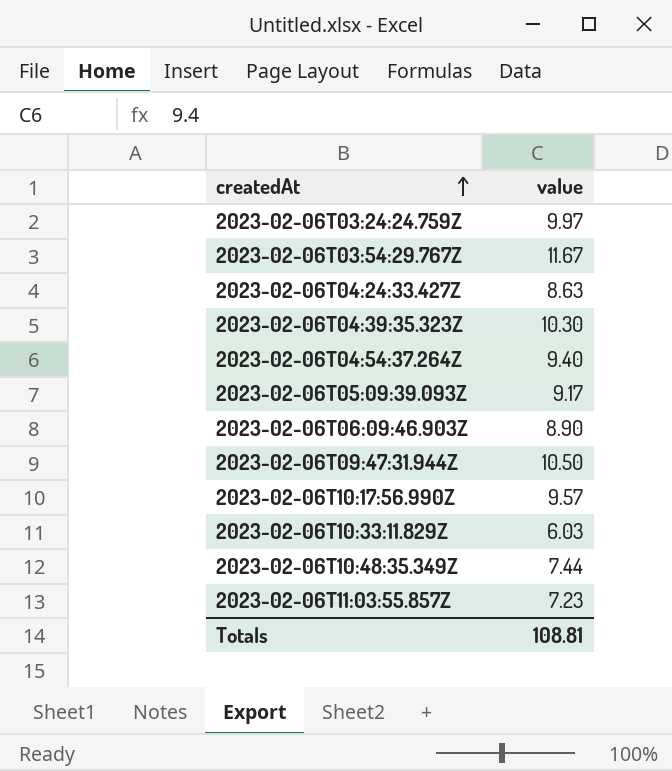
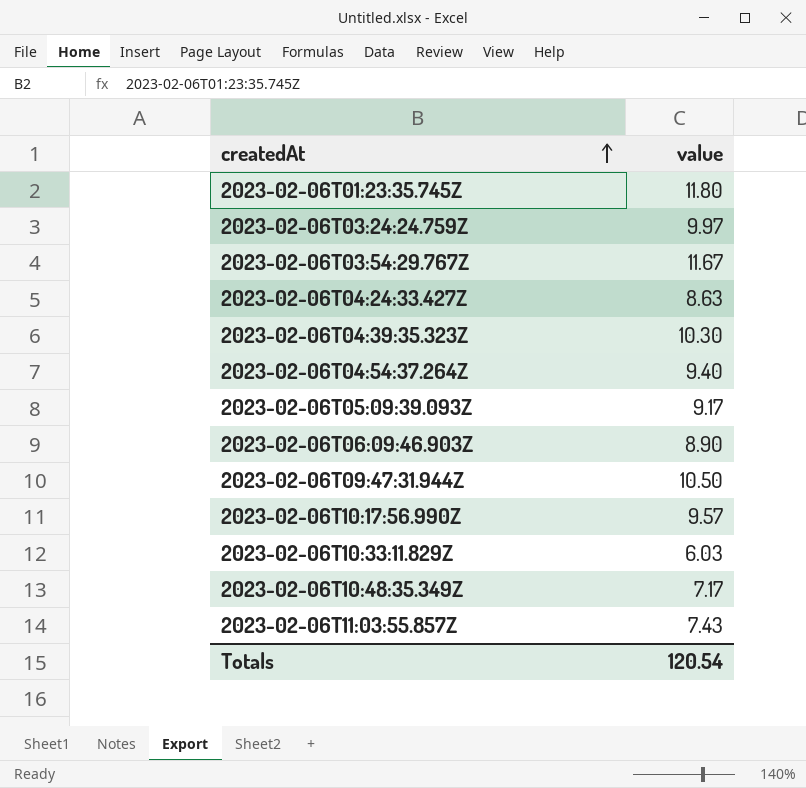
row 2023-02-06T01:23:35.745Z: none -> 11.80
2023-02-06T10:48:35.349Z | value: 7.44 -> 7.17
2023-02-06T11:03:55.857Z | value: 7.23 -> 7.43
Totals | value: 108.81 -> 120.54

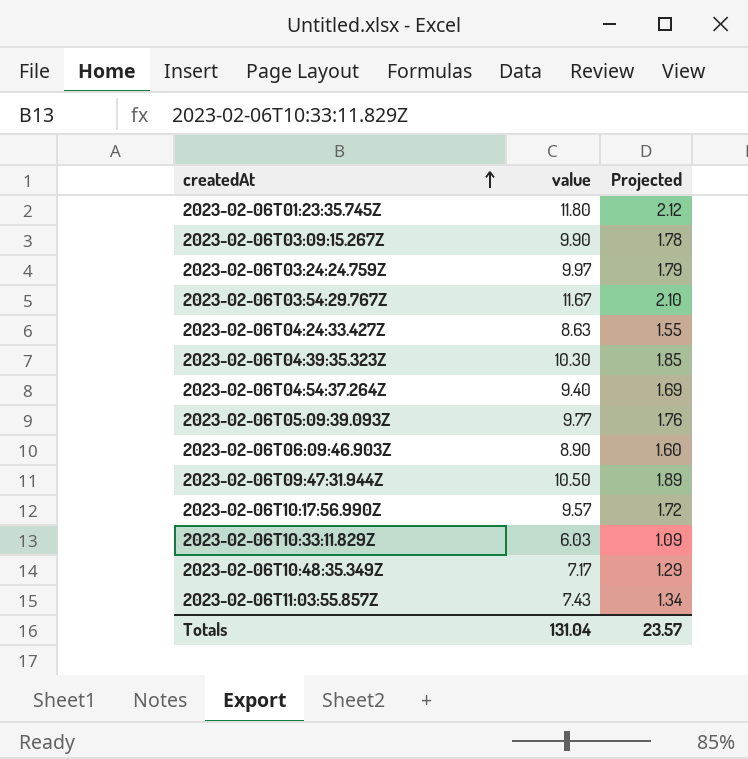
column Projected | formula: none -> [value] * 0.18
row 2023-02-06T03:09:15.267Z: none -> 9.90 | 1.78
2023-02-06T05:09:39.093Z | value: 9.17 -> 9.77
Totals | value: 120.54 -> 131.04

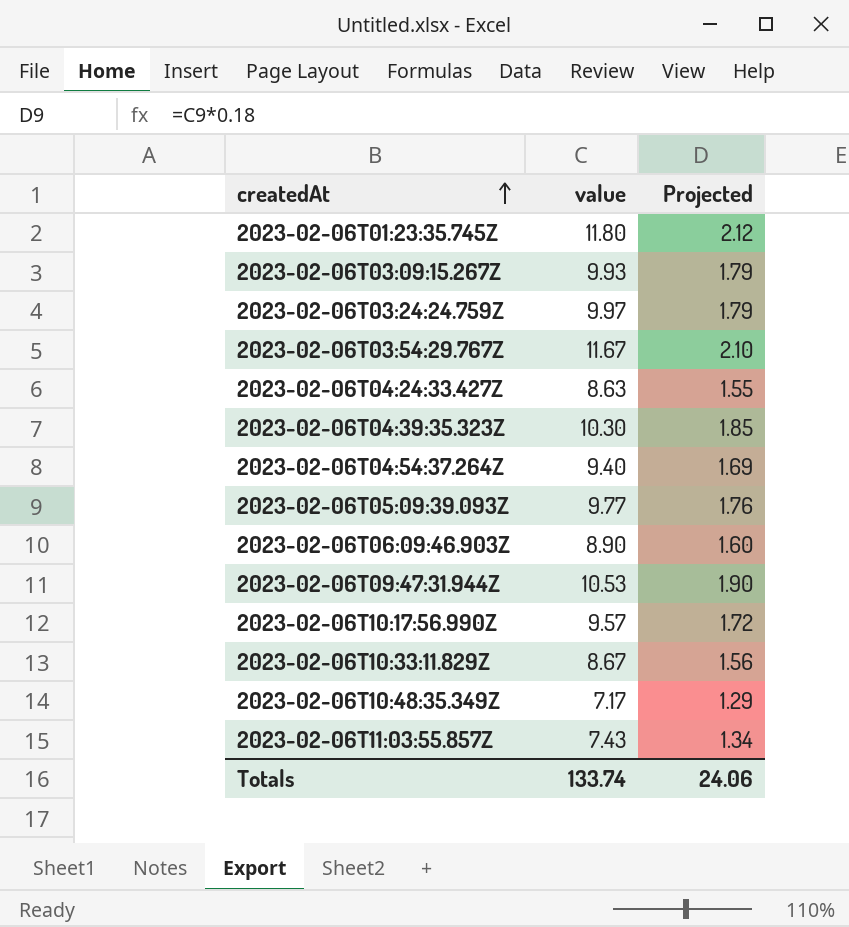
2023-02-06T03:09:15.267Z | value: 9.90 -> 9.93
2023-02-06T03:09:15.267Z | Projected: 1.78 -> 1.79
2023-02-06T09:47:31.944Z | value: 10.50 -> 10.53
2023-02-06T09:47:31.944Z | Projected: 1.89 -> 1.90
2023-02-06T10:33:11.829Z | value: 6.03 -> 8.67
2023-02-06T10:33:11.829Z | Projected: 1.09 -> 1.56
Totals | value: 131.04 -> 133.74
Totals | Projected: 23.57 -> 24.06

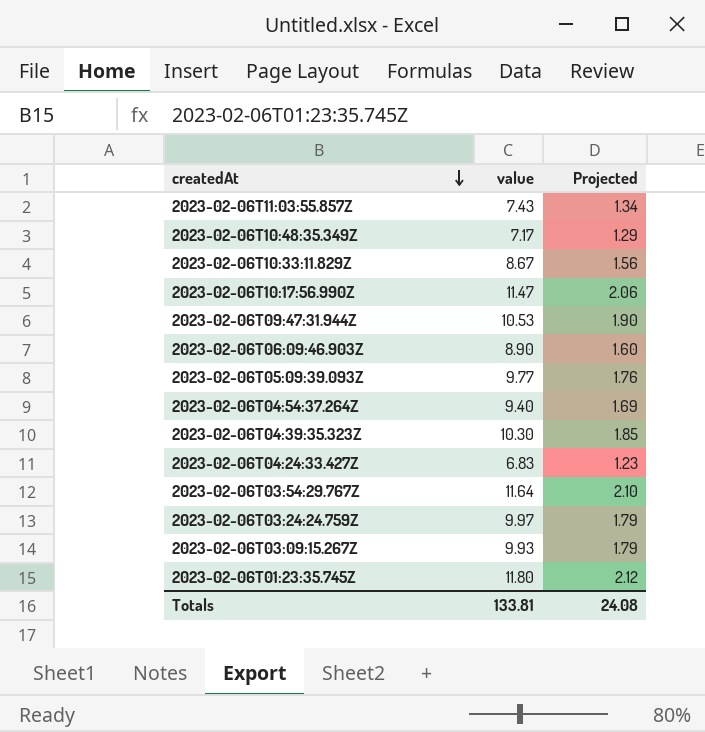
row order: createdAt ascending -> createdAt descending
2023-02-06T10:17:56.990Z | value: 9.57 -> 11.47
2023-02-06T10:17:56.990Z | Projected: 1.72 -> 2.06
2023-02-06T04:24:33.427Z | value: 8.63 -> 6.83
2023-02-06T04:24:33.427Z | Projected: 1.55 -> 1.23
2023-02-06T03:54:29.767Z | value: 11.67 -> 11.64
Totals | value: 133.74 -> 133.81
Totals | Projected: 24.06 -> 24.08

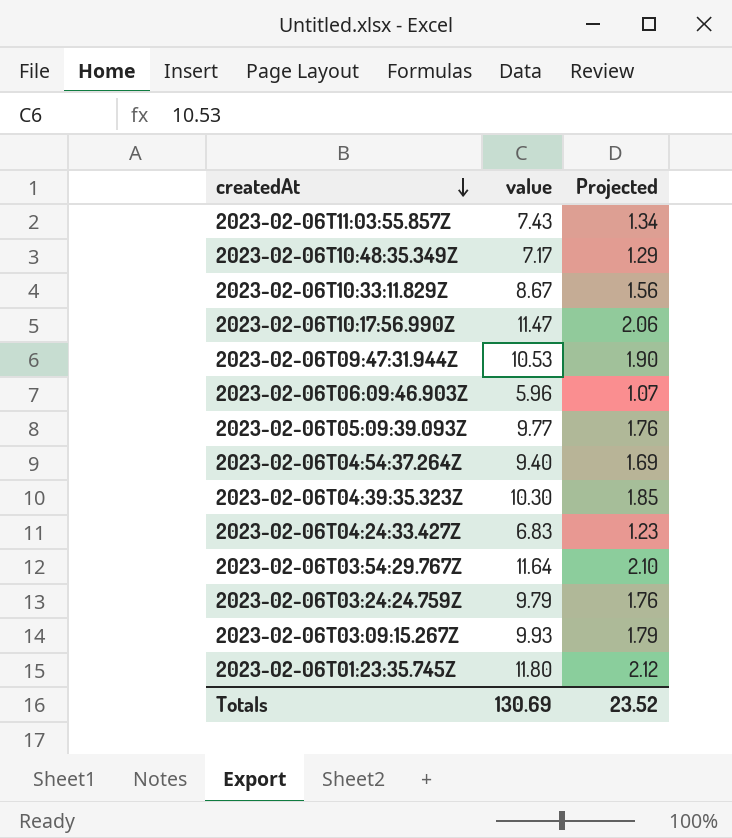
2023-02-06T06:09:46.903Z | value: 8.90 -> 5.96
2023-02-06T06:09:46.903Z | Projected: 1.60 -> 1.07
2023-02-06T03:24:24.759Z | value: 9.97 -> 9.79
2023-02-06T03:24:24.759Z | Projected: 1.79 -> 1.76
Totals | value: 133.81 -> 130.69
Totals | Projected: 24.08 -> 23.52

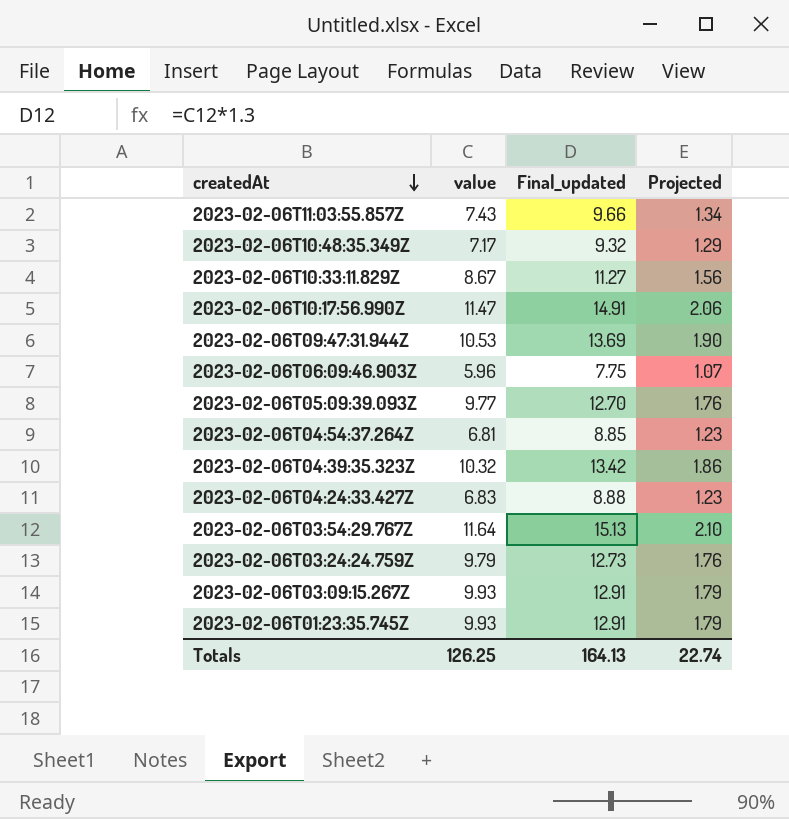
column Final_updated | formula: none -> [value] * 1.3
2023-02-06T04:54:37.264Z | value: 9.40 -> 6.81
2023-02-06T04:54:37.264Z | Projected: 1.69 -> 1.23
2023-02-06T04:39:35.323Z | value: 10.30 -> 10.32
2023-02-06T04:39:35.323Z | Projected: 1.85 -> 1.86
2023-02-06T01:23:35.745Z | value: 11.80 -> 9.93
2023-02-06T01:23:35.745Z | Projected: 2.12 -> 1.79
Totals | value: 130.69 -> 126.25
Totals | Projected: 23.52 -> 22.74

